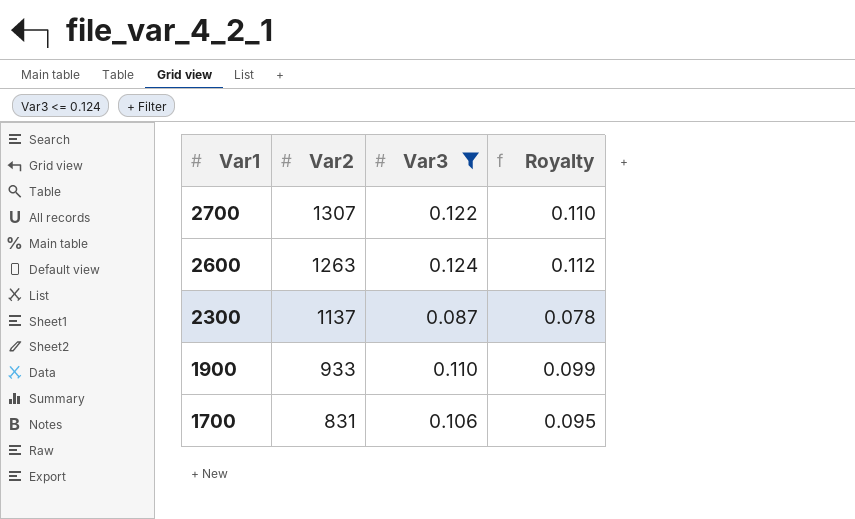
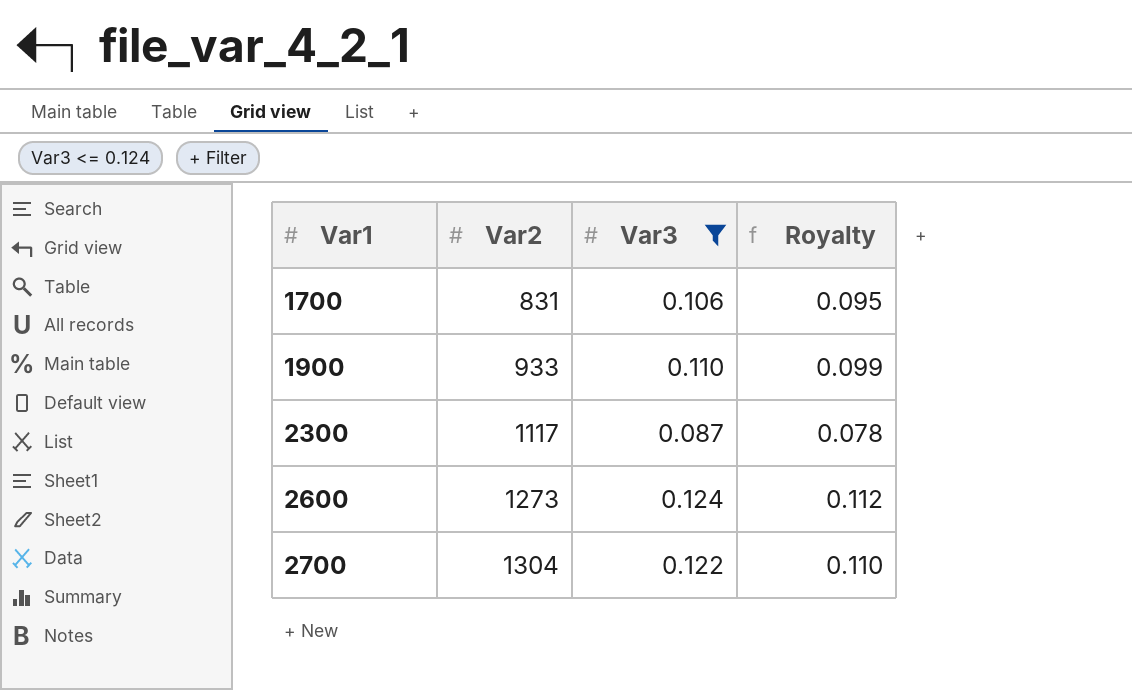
row order: Var1 descending -> Var1 ascending
2300 | Var2: 1137 -> 1117
2600 | Var2: 1263 -> 1273
2700 | Var2: 1307 -> 1304

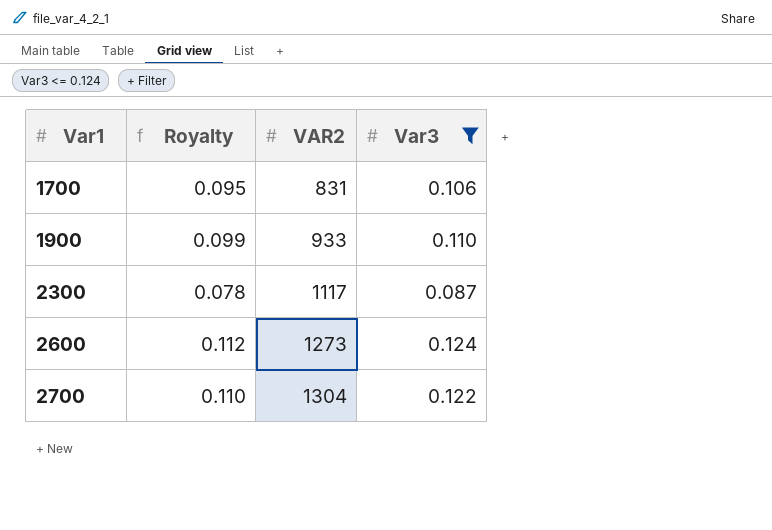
column Royalty | position: 4 -> 2
column name: Var2 -> VAR2

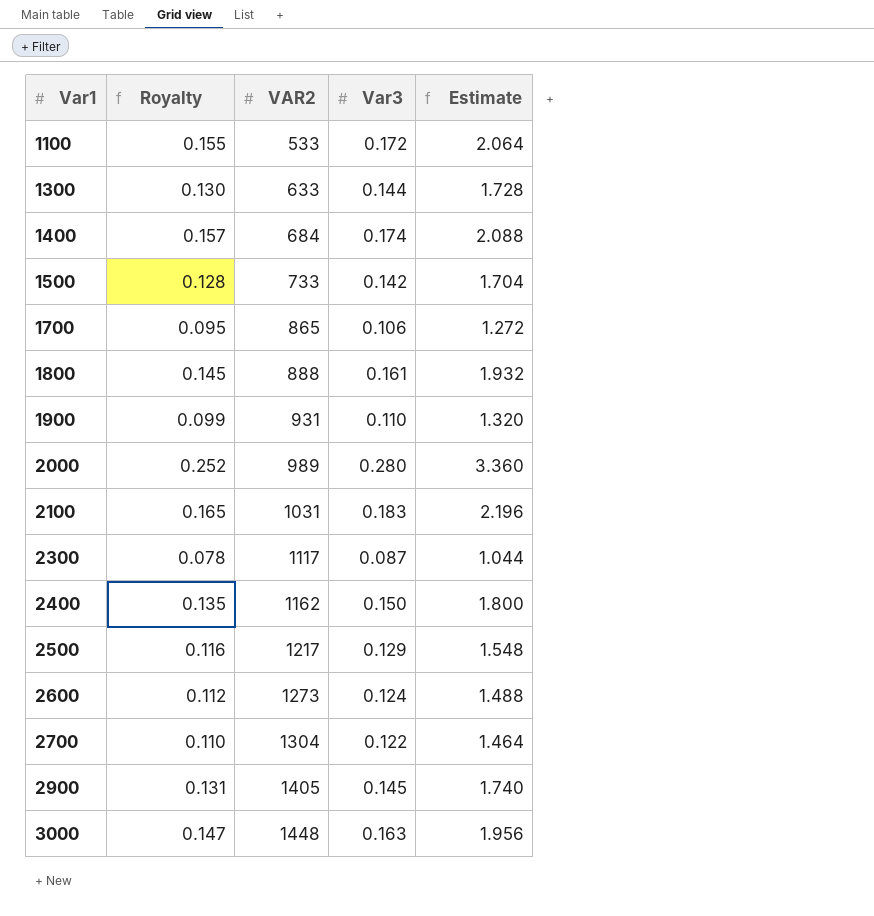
filter: Var3 <= 0.124 -> none
column Estimate | formula: none -> [Var3] * 12
1700 | VAR2: 831 -> 865
1900 | VAR2: 933 -> 931

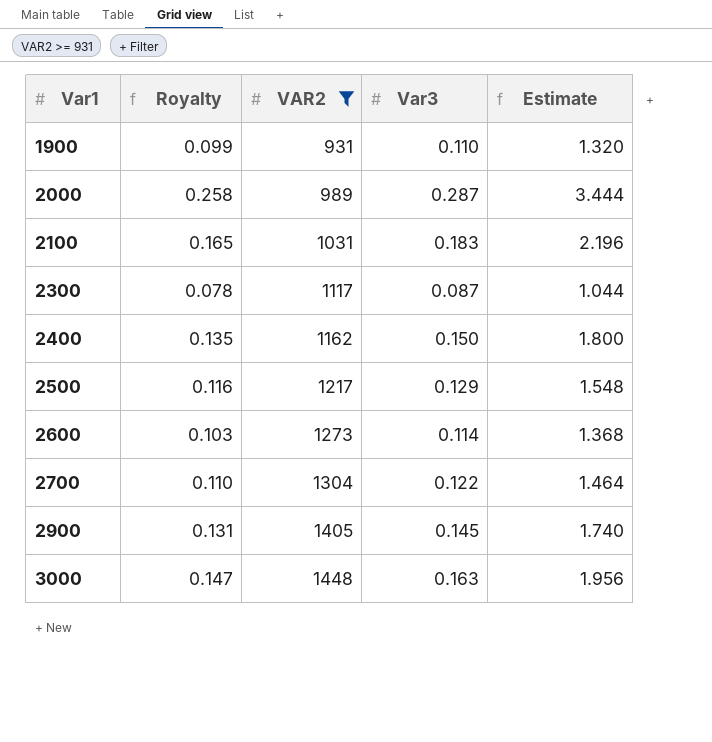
filter: none -> VAR2 >= 931
2000 | Royalty: 0.252 -> 0.258
2000 | Var3: 0.280 -> 0.287
2000 | Estimate: 3.360 -> 3.444
2600 | Royalty: 0.112 -> 0.103
2600 | Var3: 0.124 -> 0.114
2600 | Estimate: 1.488 -> 1.368

